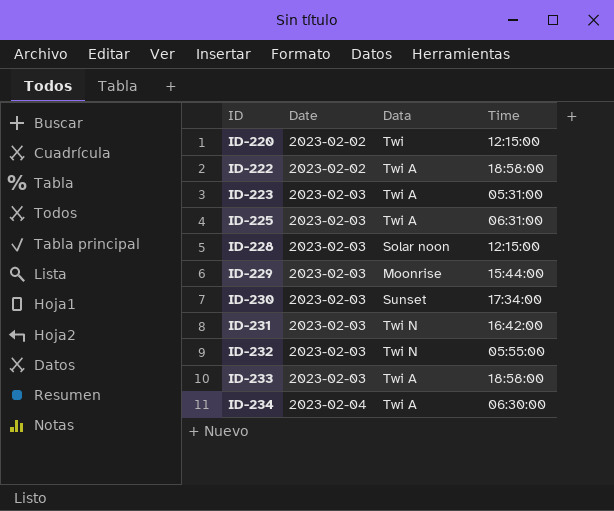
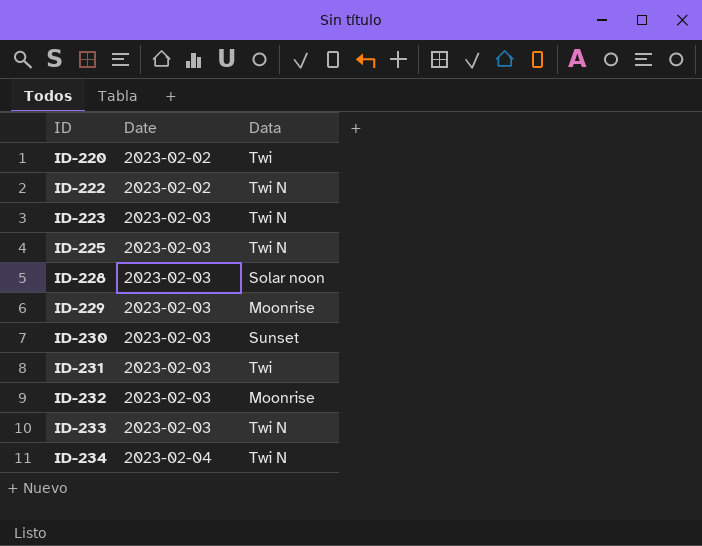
column Time | position: 4 -> none
ID-222 | Data: Twi A -> Twi N
ID-223 | Data: Twi A -> Twi N
ID-225 | Data: Twi A -> Twi N
ID-231 | Data: Twi N -> Twi
ID-232 | Data: Twi N -> Moonrise
ID-233 | Data: Twi A -> Twi N
ID-234 | Data: Twi A -> Twi N

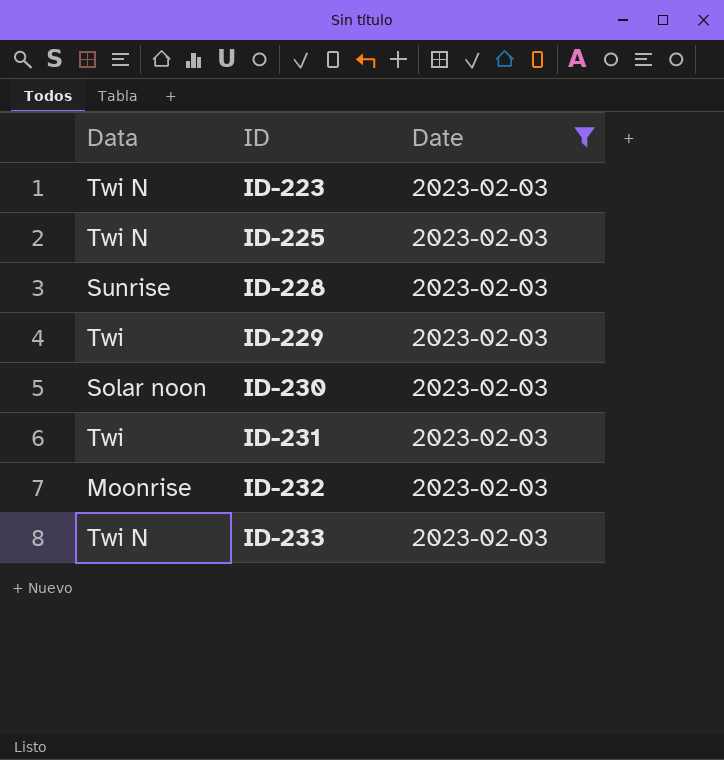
filter: none -> Date = 2023-02-03
column Data | position: 3 -> 1
ID-228 | Data: Solar noon -> Sunrise
ID-229 | Data: Moonrise -> Twi
ID-230 | Data: Sunset -> Solar noon

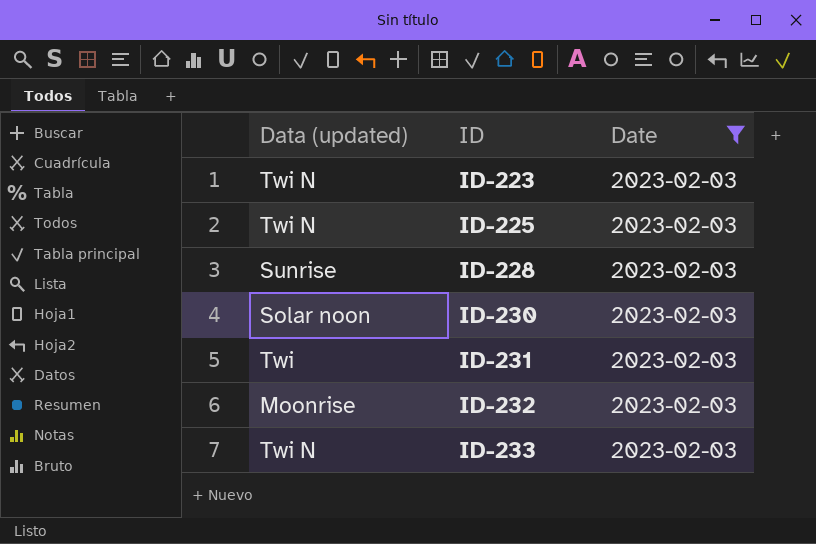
column name: Data -> Data (updated)
row ID-229: Twi | 2023-02-03 -> none

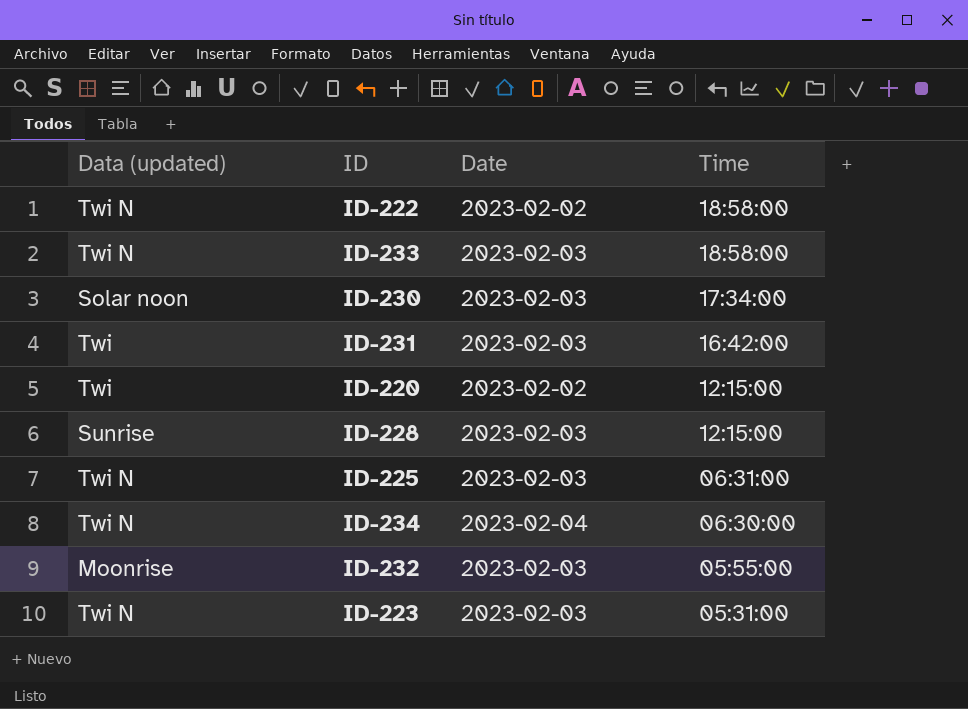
filter: Date = 2023-02-03 -> none
row order: ID ascending -> Time descending
column Time | position: none -> 4

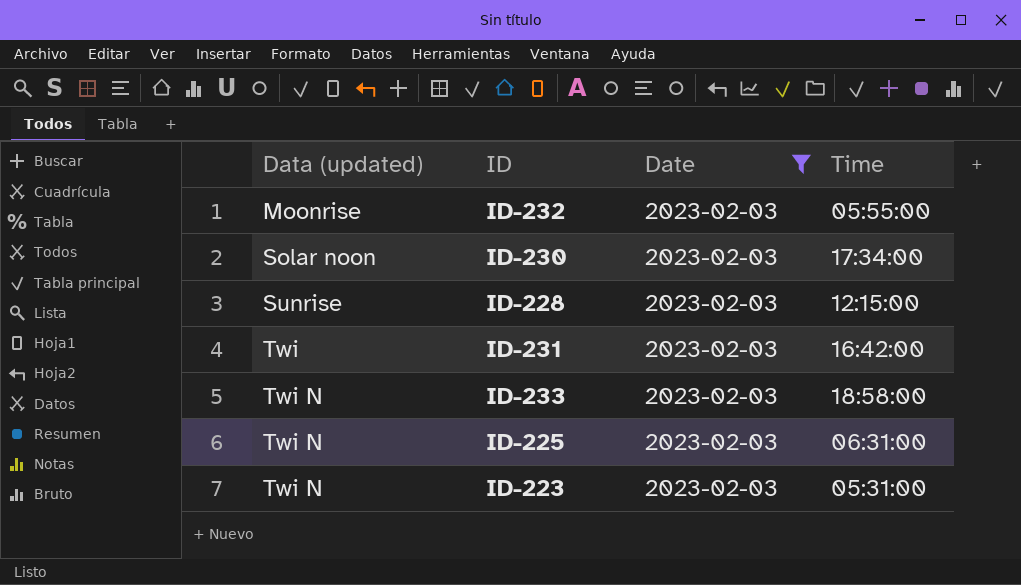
filter: none -> Date = 2023-02-03
row order: Time descending -> Data (updated) ascending

